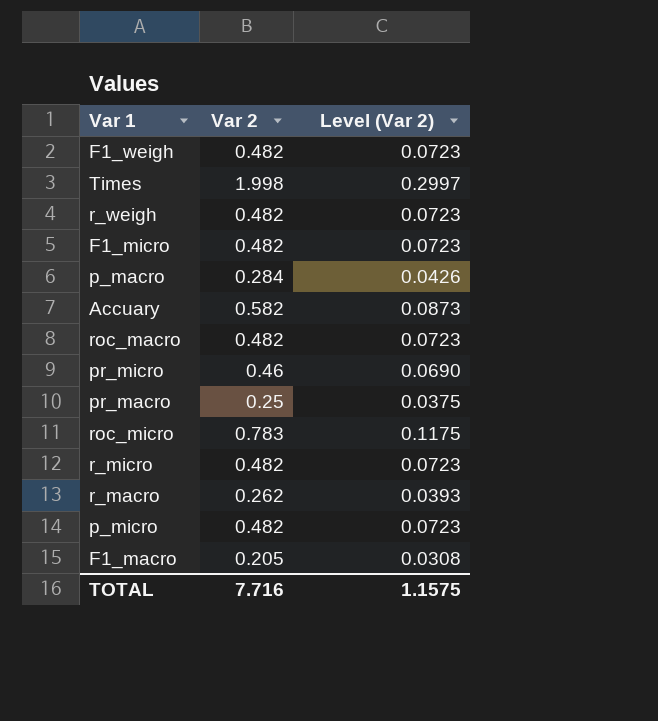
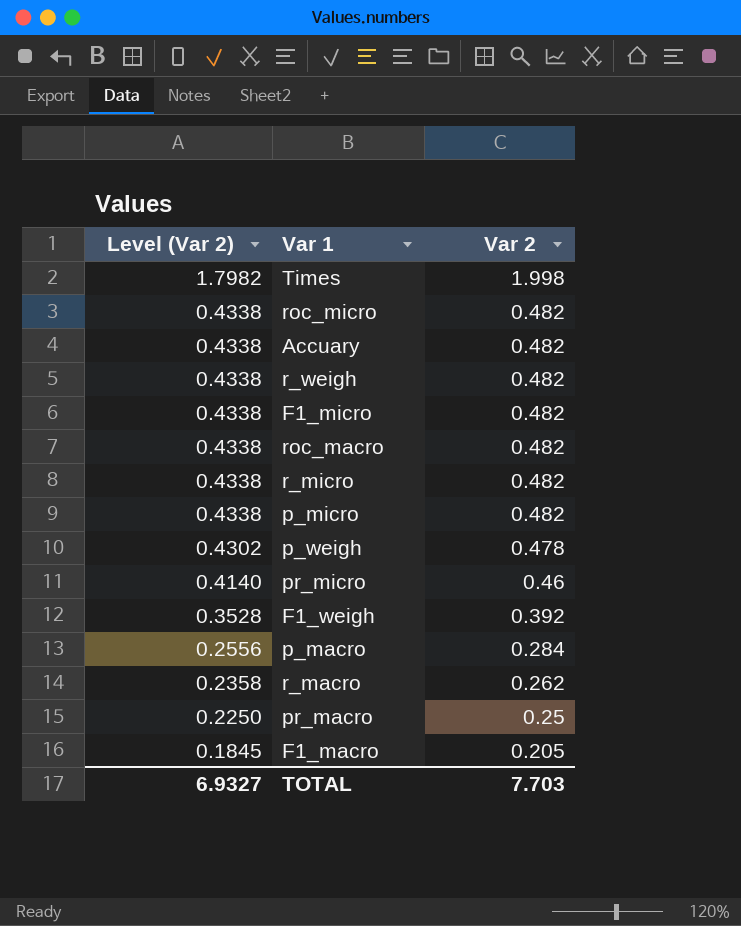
row order: none -> Level (Var 2) descending
column Level (Var 2) | formula: [Var 2] * 0.15 -> [Var 2] * 0.9
column Level (Var 2) | position: 3 -> 1
roc_micro | Var 2: 0.783 -> 0.482
Accuary | Var 2: 0.582 -> 0.482
row p_weigh: none -> 0.4302 | 0.478
F1_weigh | Var 2: 0.482 -> 0.392
TOTAL | Level (Var 2): 1.1575 -> 6.9327
TOTAL | Var 2: 7.716 -> 7.703

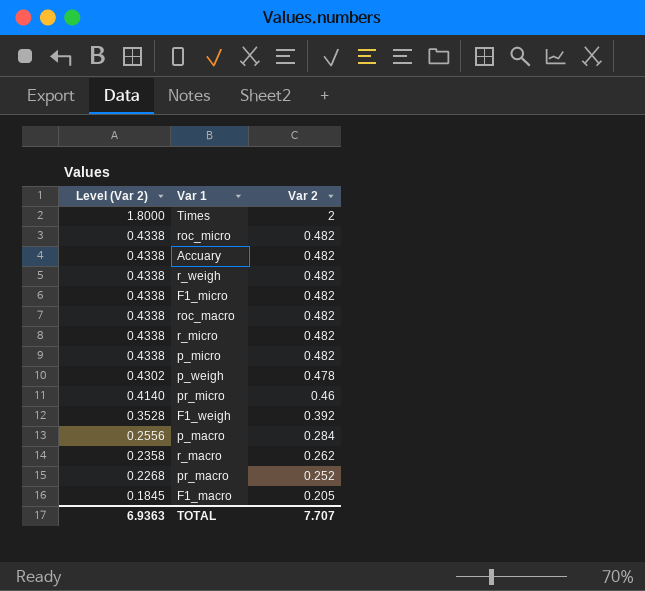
Times | Level (Var 2): 1.7982 -> 1.8000
Times | Var 2: 1.998 -> 2
pr_macro | Level (Var 2): 0.2250 -> 0.2268
pr_macro | Var 2: 0.25 -> 0.252
TOTAL | Level (Var 2): 6.9327 -> 6.9363
TOTAL | Var 2: 7.703 -> 7.707

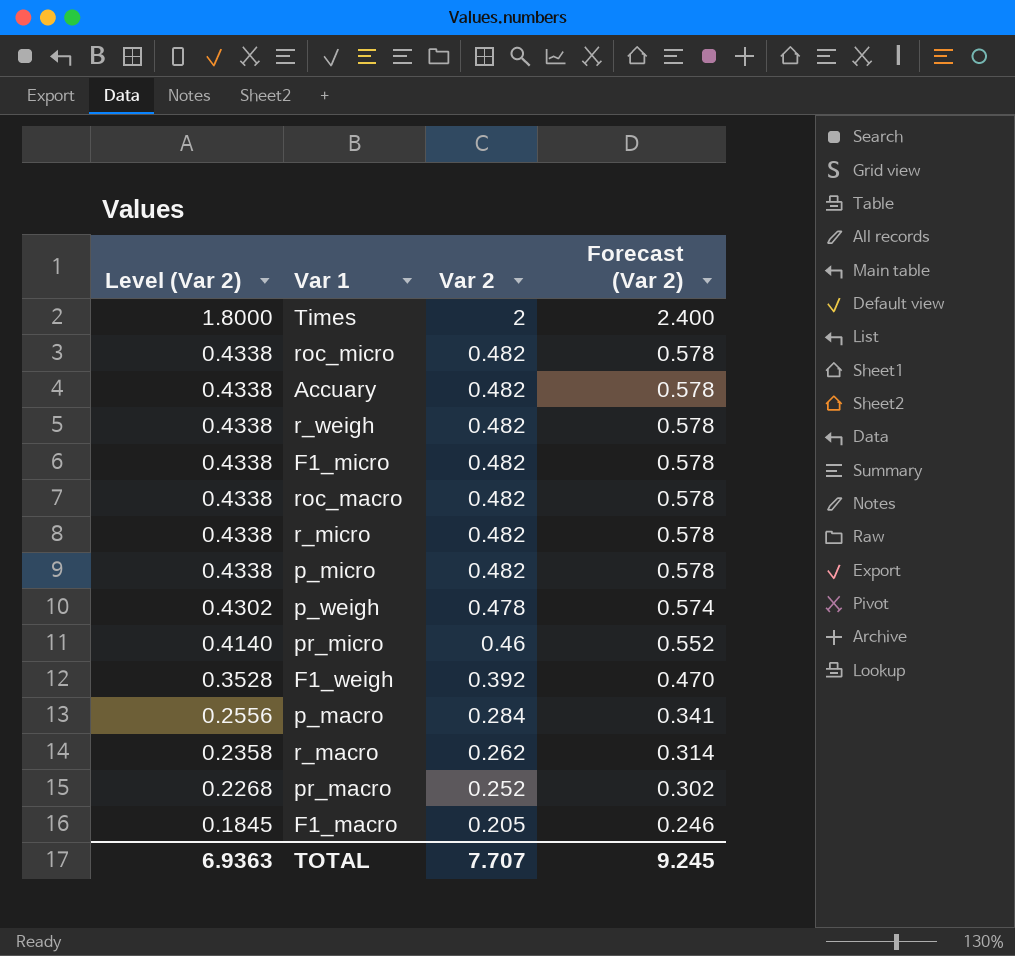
column Forecast (Var 2) | formula: none -> [Var 2] * 1.2

